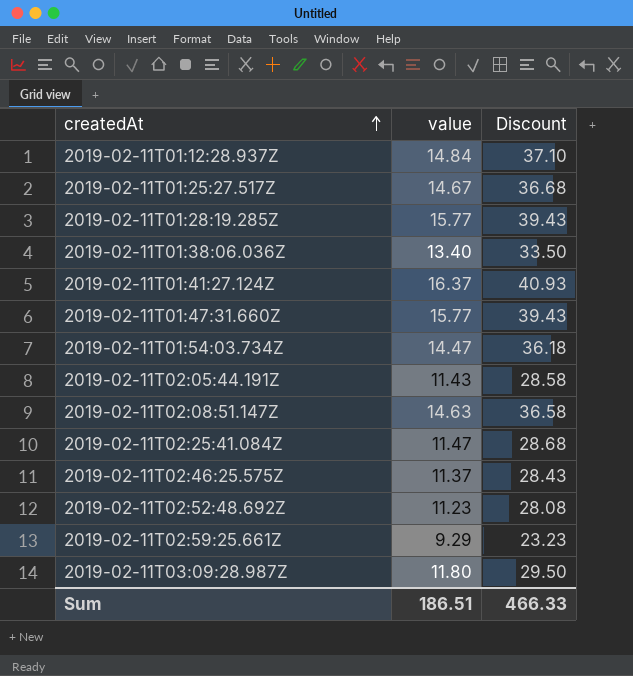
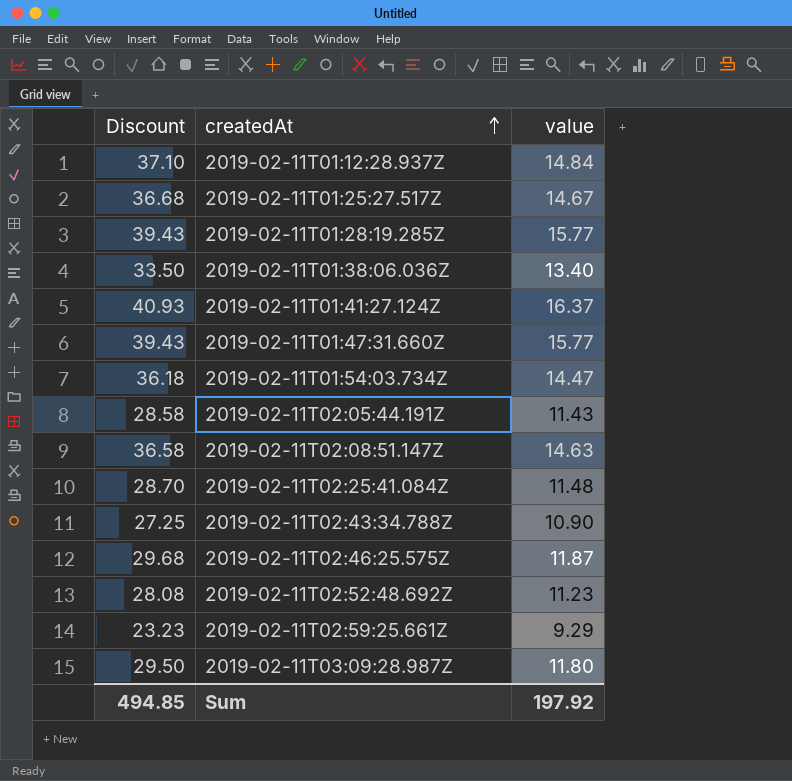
column Discount | position: 3 -> 1
2019-02-11T02:25:41.084Z | Discount: 28.68 -> 28.70
2019-02-11T02:25:41.084Z | value: 11.47 -> 11.48
row 2019-02-11T02:43:34.788Z: none -> 27.25 | 10.90
2019-02-11T02:46:25.575Z | Discount: 28.43 -> 29.68
2019-02-11T02:46:25.575Z | value: 11.37 -> 11.87
Sum | Discount: 466.33 -> 494.85
Sum | value: 186.51 -> 197.92

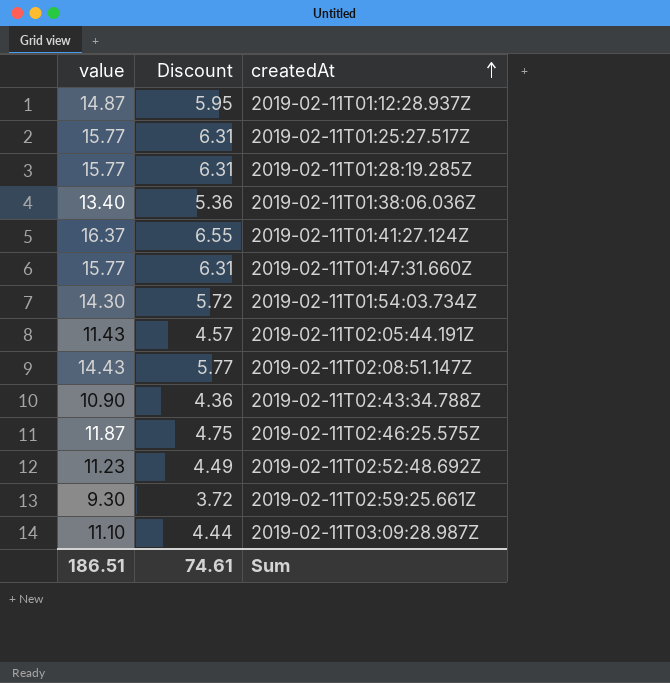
column value | position: 3 -> 1
column Discount | formula: [value] * 2.5 -> [value] * 0.4
row 2019-02-11T02:25:41.084Z: 28.70 | 11.48 -> none
2019-02-11T01:12:28.937Z | value: 14.84 -> 14.87
2019-02-11T01:25:27.517Z | value: 14.67 -> 15.77
2019-02-11T01:54:03.734Z | value: 14.47 -> 14.30
2019-02-11T02:08:51.147Z | value: 14.63 -> 14.43
2019-02-11T02:59:25.661Z | value: 9.29 -> 9.30
2019-02-11T03:09:28.987Z | value: 11.80 -> 11.10
Sum | value: 197.92 -> 186.51
Sum | Discount: 494.85 -> 74.61

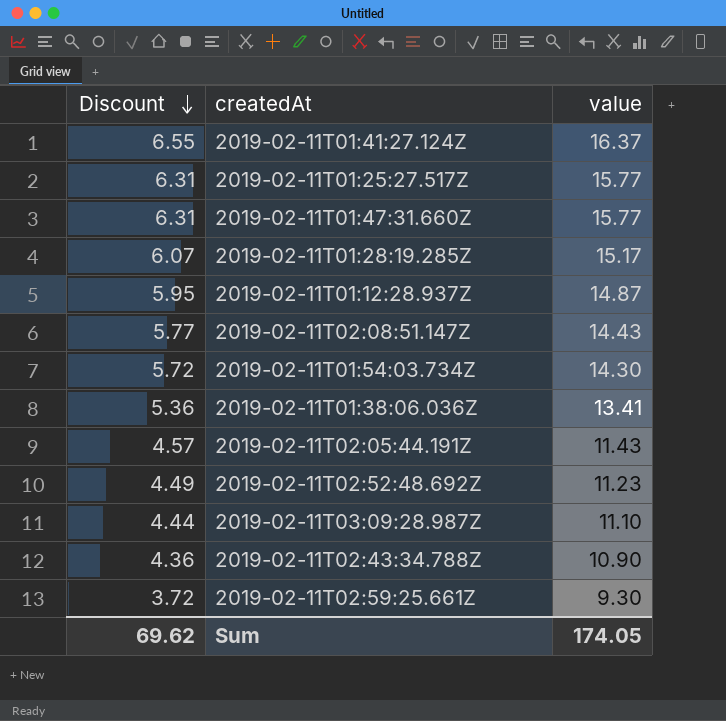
row order: createdAt ascending -> Discount descending
column value | position: 1 -> 3
row 2019-02-11T02:46:25.575Z: 11.87 | 4.75 -> none
2019-02-11T01:28:19.285Z | Discount: 6.31 -> 6.07
2019-02-11T01:28:19.285Z | value: 15.77 -> 15.17
2019-02-11T01:38:06.036Z | value: 13.40 -> 13.41
Sum | Discount: 74.61 -> 69.62
Sum | value: 186.51 -> 174.05

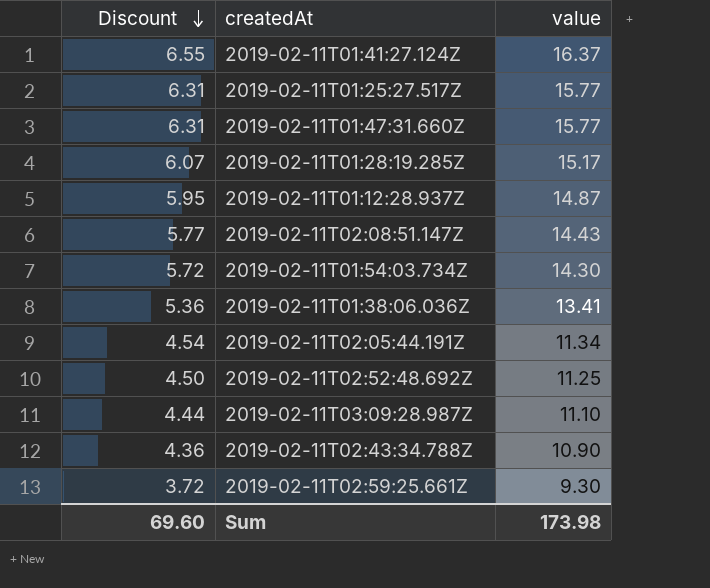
2019-02-11T02:05:44.191Z | Discount: 4.57 -> 4.54
2019-02-11T02:05:44.191Z | value: 11.43 -> 11.34
2019-02-11T02:52:48.692Z | Discount: 4.49 -> 4.50
2019-02-11T02:52:48.692Z | value: 11.23 -> 11.25
Sum | Discount: 69.62 -> 69.60
Sum | value: 174.05 -> 173.98

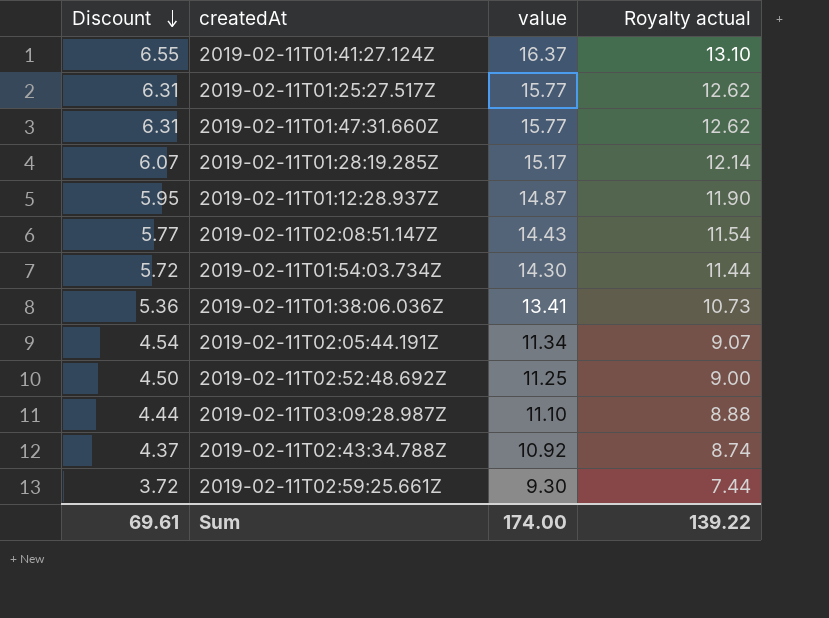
column Royalty actual | formula: none -> [value] * 0.8
2019-02-11T02:43:34.788Z | Discount: 4.36 -> 4.37
2019-02-11T02:43:34.788Z | value: 10.90 -> 10.92
Sum | Discount: 69.60 -> 69.61
Sum | value: 173.98 -> 174.00

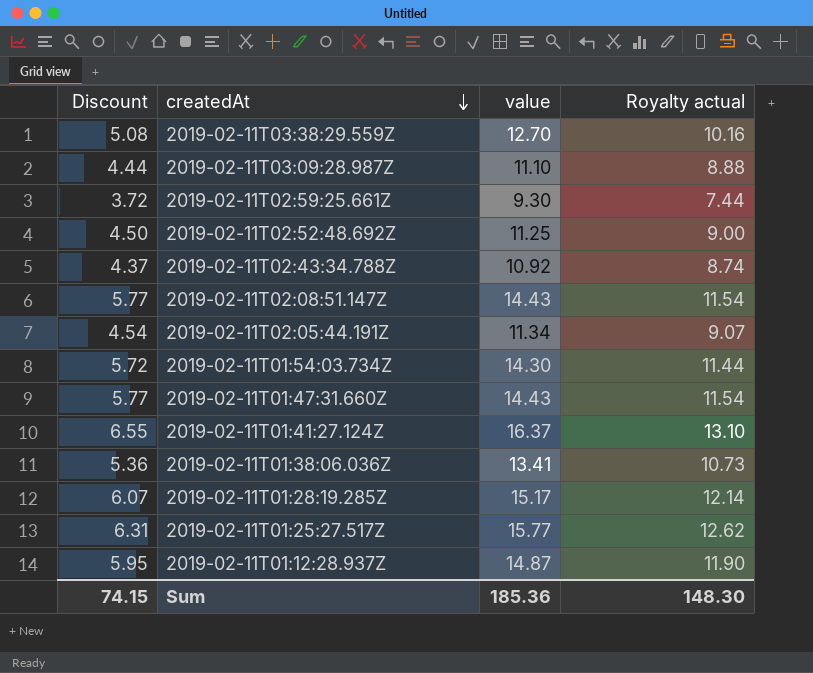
row order: Discount descending -> createdAt descending
row 2019-02-11T03:38:29.559Z: none -> 5.08 | 12.70 | 10.16
2019-02-11T01:47:31.660Z | Discount: 6.31 -> 5.77
2019-02-11T01:47:31.660Z | value: 15.77 -> 14.43
2019-02-11T01:47:31.660Z | Royalty actual: 12.62 -> 11.54
Sum | Discount: 69.61 -> 74.15
Sum | value: 174.00 -> 185.36
Sum | Royalty actual: 139.22 -> 148.30

